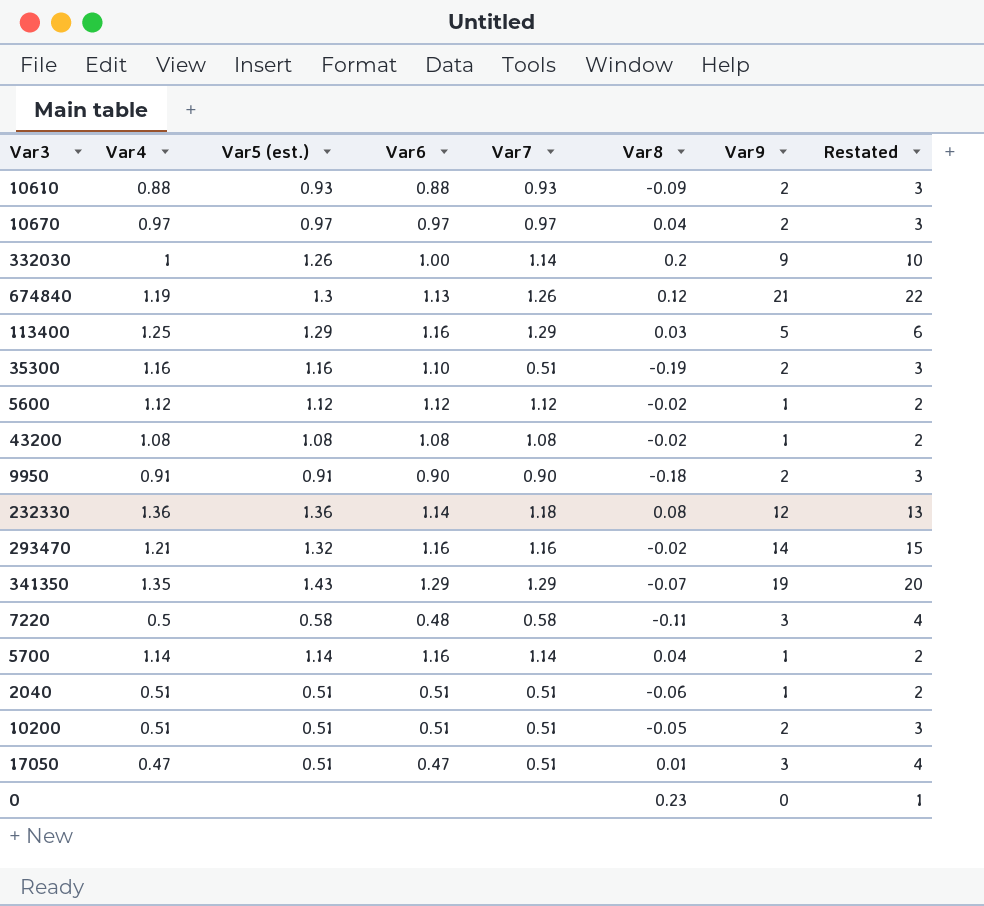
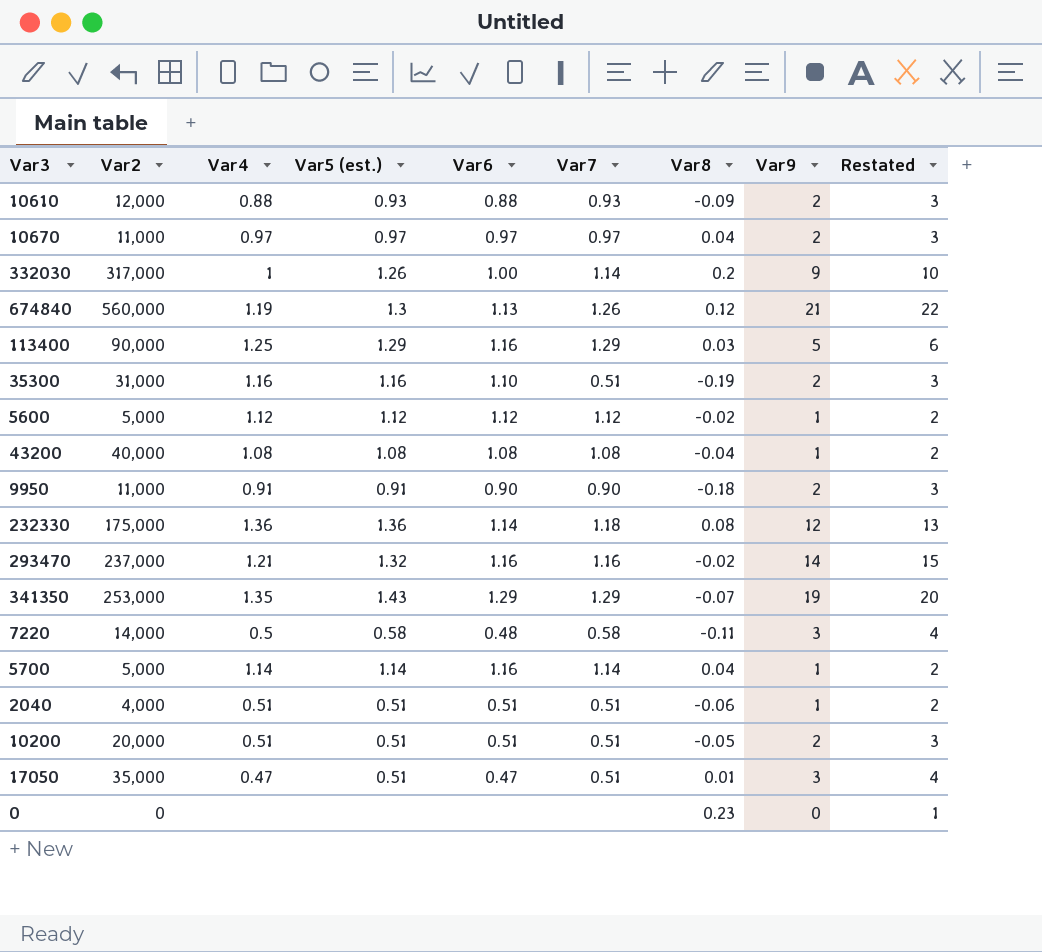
column Var2 | position: none -> 2
43200 | Var8: -0.02 -> -0.04

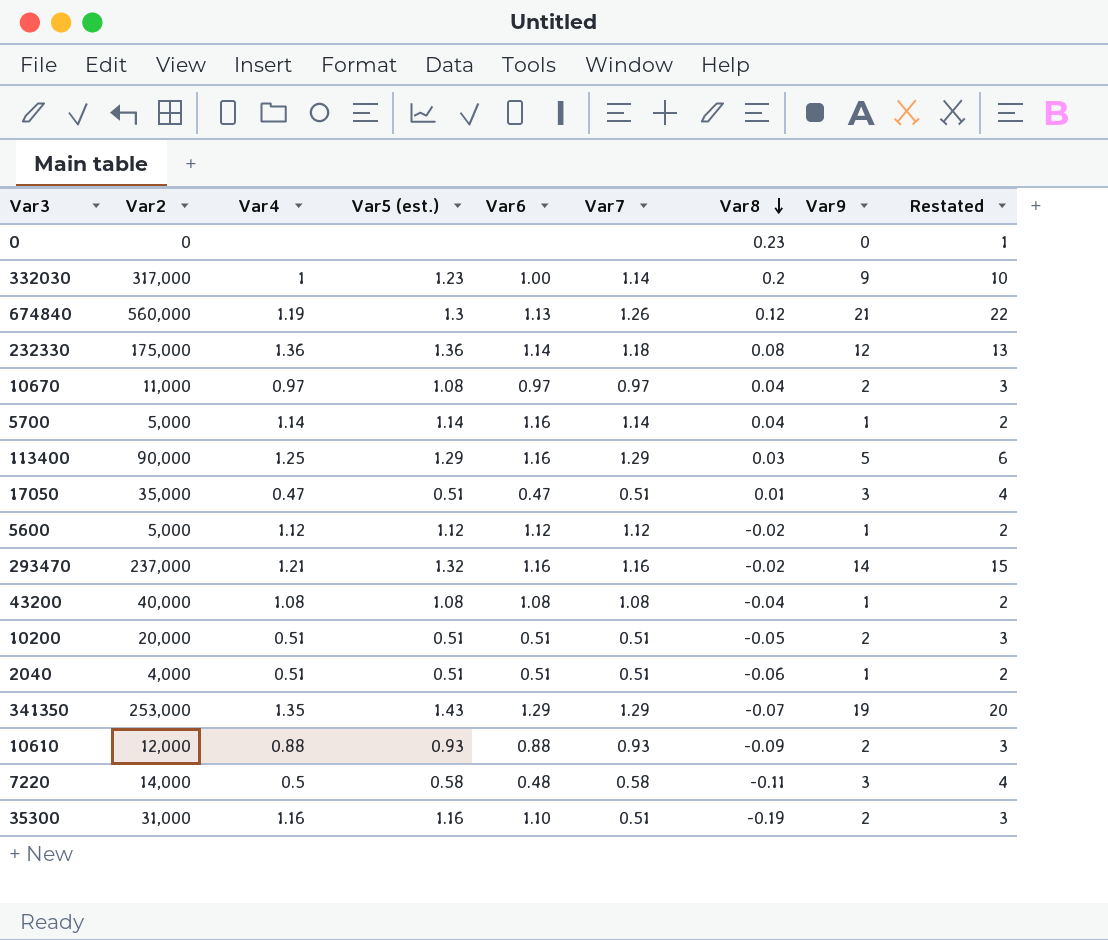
row order: none -> Var8 descending
row 9950: 11,000 | 0.91 | 0.91 | 0.90 | 0.90 | -0.18 | 2 | 3 -> none
332030 | Var5 (est.): 1.26 -> 1.23
10670 | Var5 (est.): 0.97 -> 1.08

